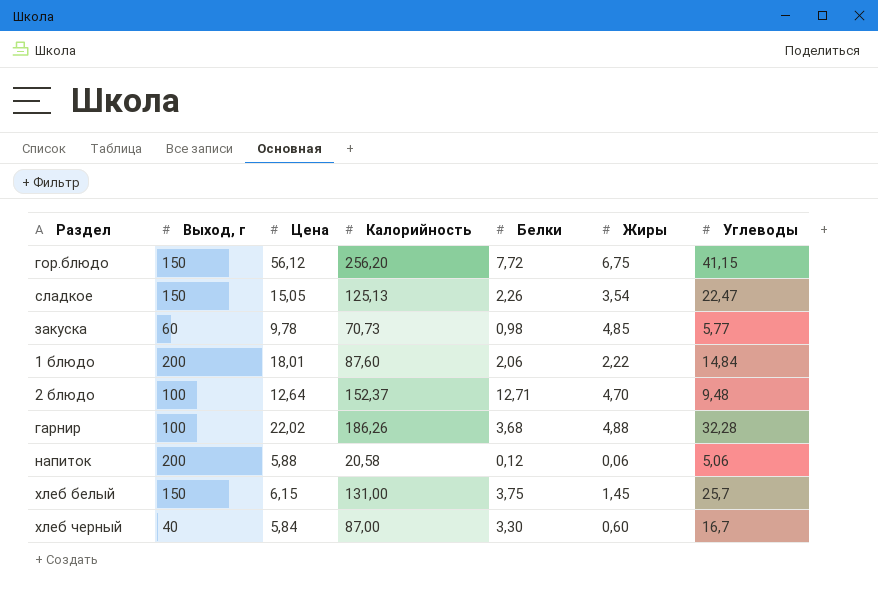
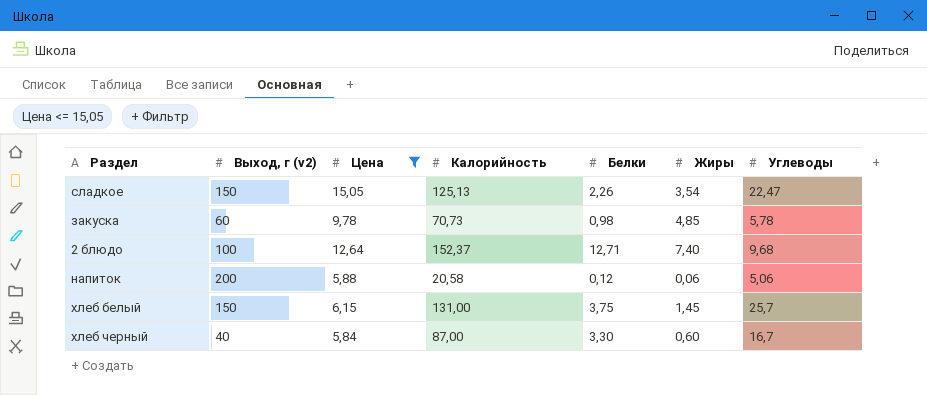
filter: none -> Цена <= 15,05
column name: Выход, г -> Выход, г (v2)
закуска | Углеводы: 5,77 -> 5,78
2 блюдо | Жиры: 4,70 -> 7,40
2 блюдо | Углеводы: 9,48 -> 9,68

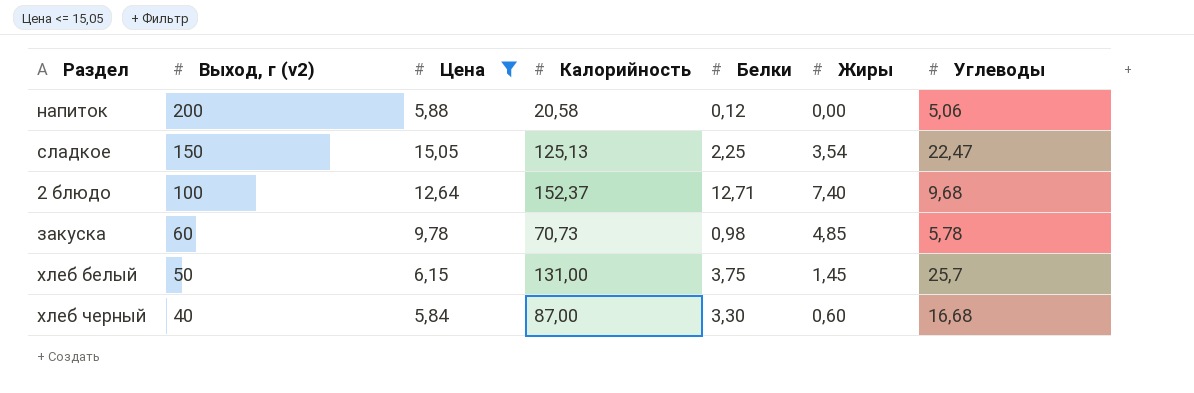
row order: none -> Выход, г (v2) descending
напиток | Жиры: 0,06 -> 0,00
сладкое | Белки: 2,26 -> 2,25
хлеб белый | Выход, г (v2): 150 -> 50
хлеб черный | Углеводы: 16,7 -> 16,68

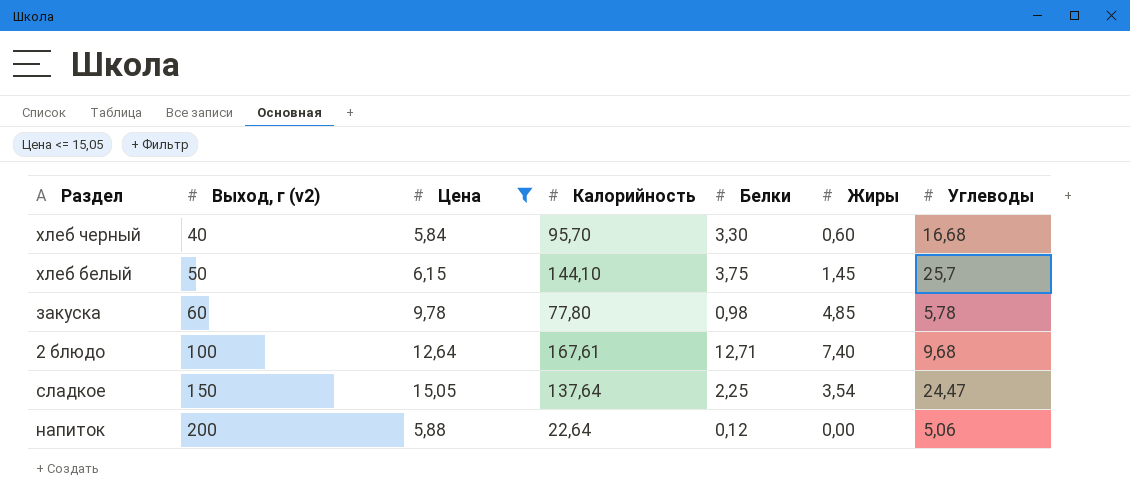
row order: Выход, г (v2) descending -> Выход, г (v2) ascending
хлеб черный | Калорийность: 87,00 -> 95,70
хлеб белый | Калорийность: 131,00 -> 144,10
закуска | Калорийность: 70,73 -> 77,80
2 блюдо | Калорийность: 152,37 -> 167,61
сладкое | Калорийность: 125,13 -> 137,64
сладкое | Углеводы: 22,47 -> 24,47
напиток | Калорийность: 20,58 -> 22,64

